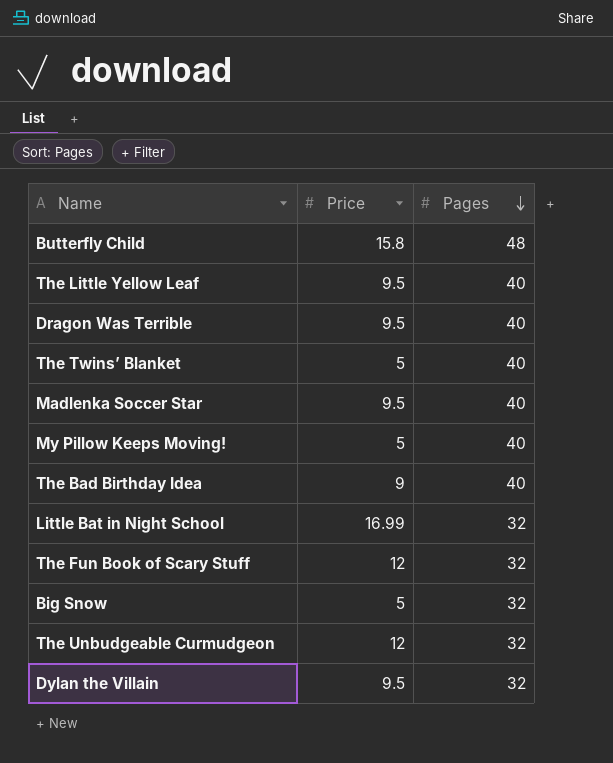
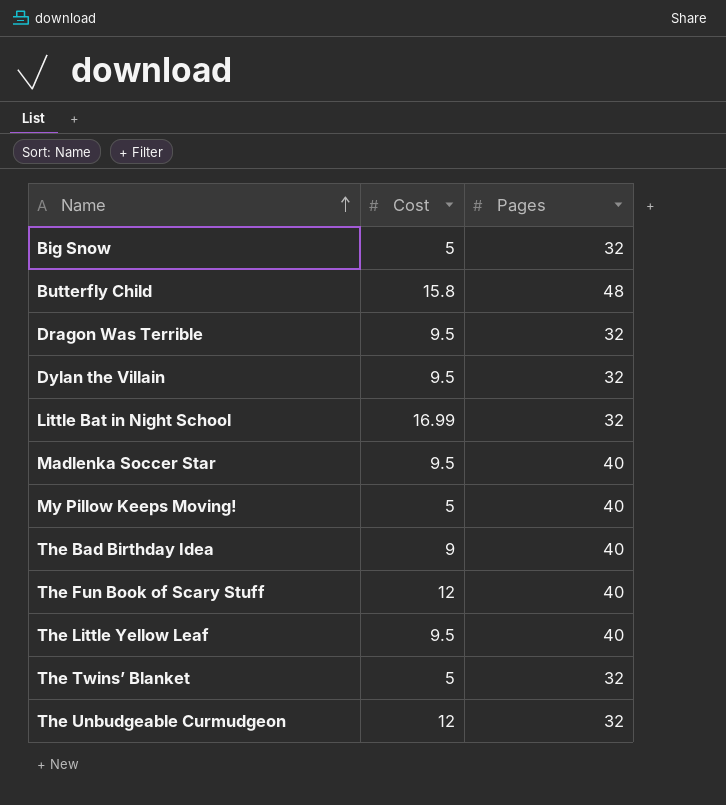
row order: Pages descending -> Name ascending
column name: Price -> Cost
Dragon Was Terrible | Pages: 40 -> 32
The Fun Book of Scary Stuff | Pages: 32 -> 40
The Twins’ Blanket | Pages: 40 -> 32

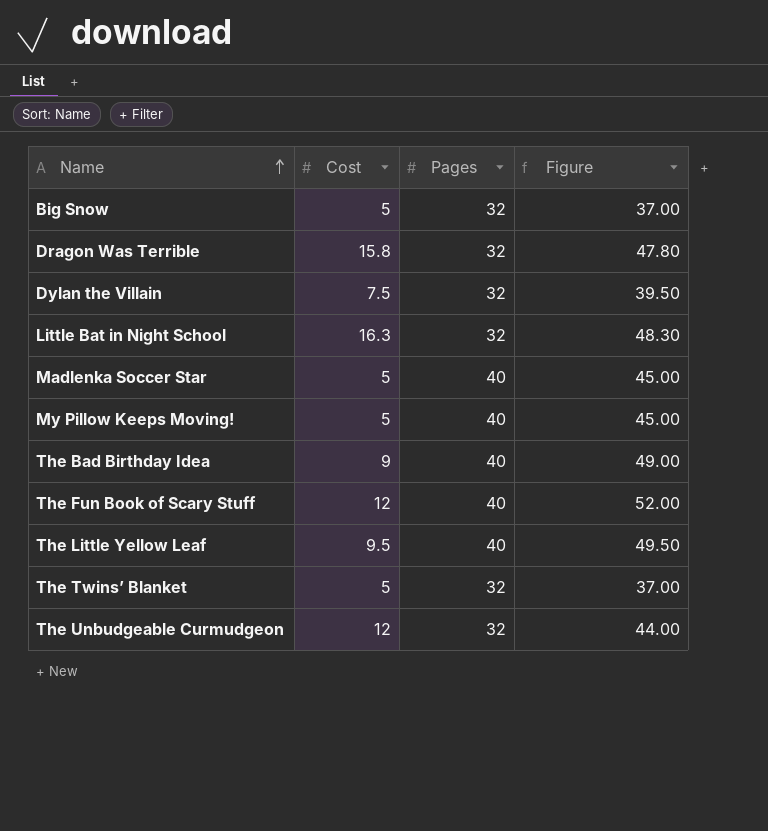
column Figure | formula: none -> [Cost] + [Pages]
row Butterfly Child: 15.8 | 48 -> none
Dragon Was Terrible | Cost: 9.5 -> 15.8
Dylan the Villain | Cost: 9.5 -> 7.5
Little Bat in Night School | Cost: 16.99 -> 16.3
Madlenka Soccer Star | Cost: 9.5 -> 5

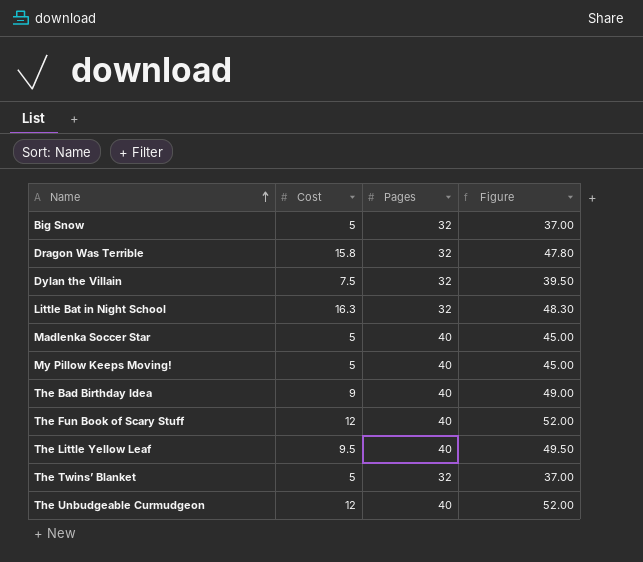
The Unbudgeable Curmudgeon | Pages: 32 -> 40
The Unbudgeable Curmudgeon | Figure: 44.00 -> 52.00

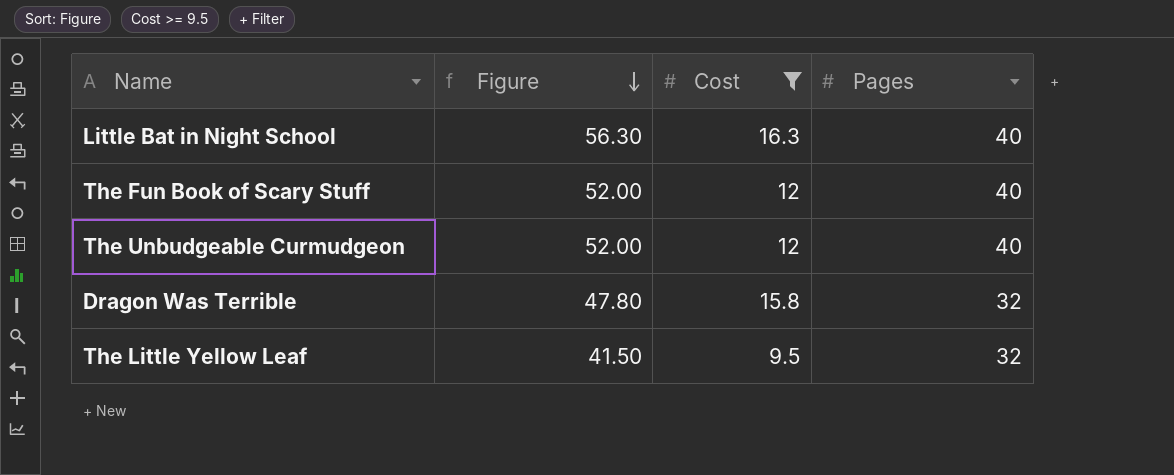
filter: none -> Cost >= 9.5
row order: Name ascending -> Figure descending
column Figure | position: 4 -> 2
Little Bat in Night School | Figure: 48.30 -> 56.30
Little Bat in Night School | Pages: 32 -> 40
The Little Yellow Leaf | Figure: 49.50 -> 41.50
The Little Yellow Leaf | Pages: 40 -> 32

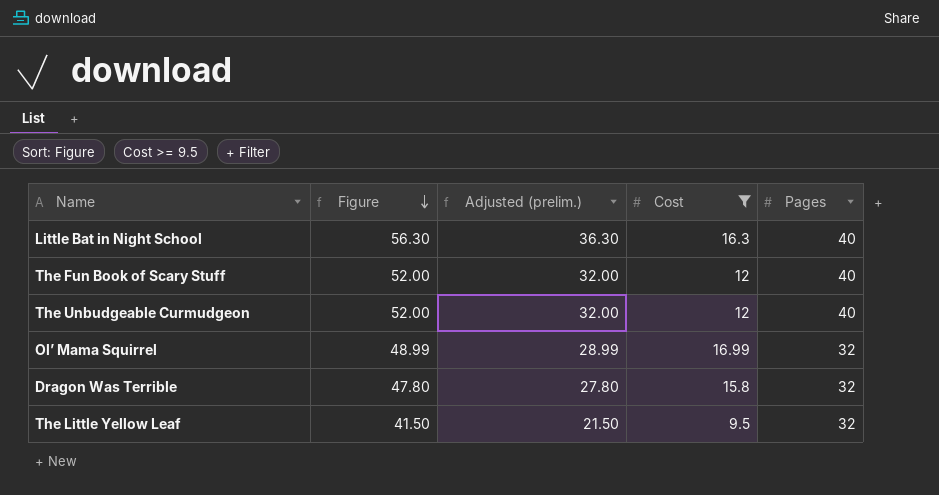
column Adjusted (prelim.) | formula: none -> [Figure] - 20
row Ol’ Mama Squirrel: none -> 48.99 | 28.99 | 16.99 | 32

